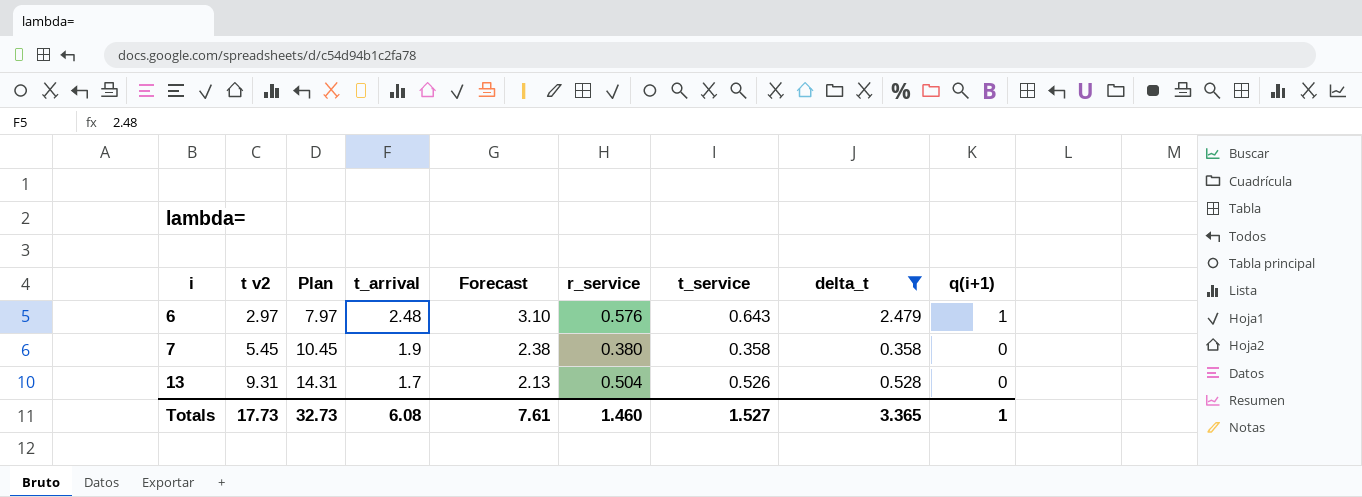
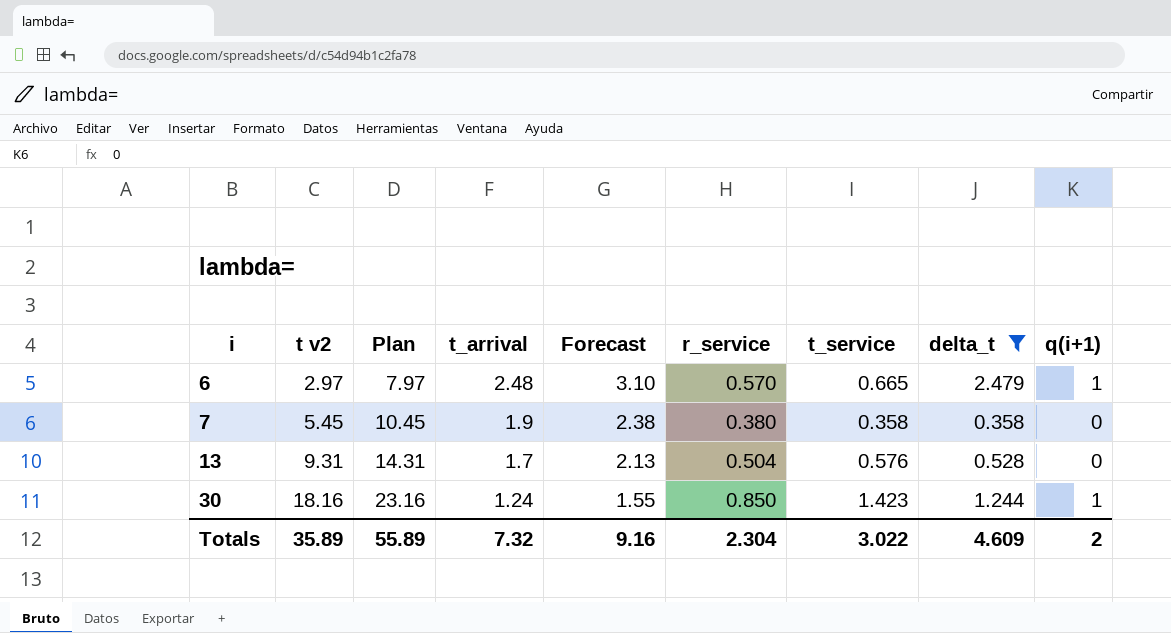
6 | r_service: 0.576 -> 0.570
6 | t_service: 0.643 -> 0.665
13 | t_service: 0.526 -> 0.576
row 30: none -> 18.16 | 23.16 | 1.24 | 1.55 | 0.850 | 1.423 | 1.244 | 1
Totals | t v2: 17.73 -> 35.89
Totals | Plan: 32.73 -> 55.89
Totals | t_arrival: 6.08 -> 7.32
Totals | Forecast: 7.61 -> 9.16
Totals | r_service: 1.460 -> 2.304
Totals | t_service: 1.527 -> 3.022
Totals | delta_t: 3.365 -> 4.609
Totals | q(i+1): 1 -> 2

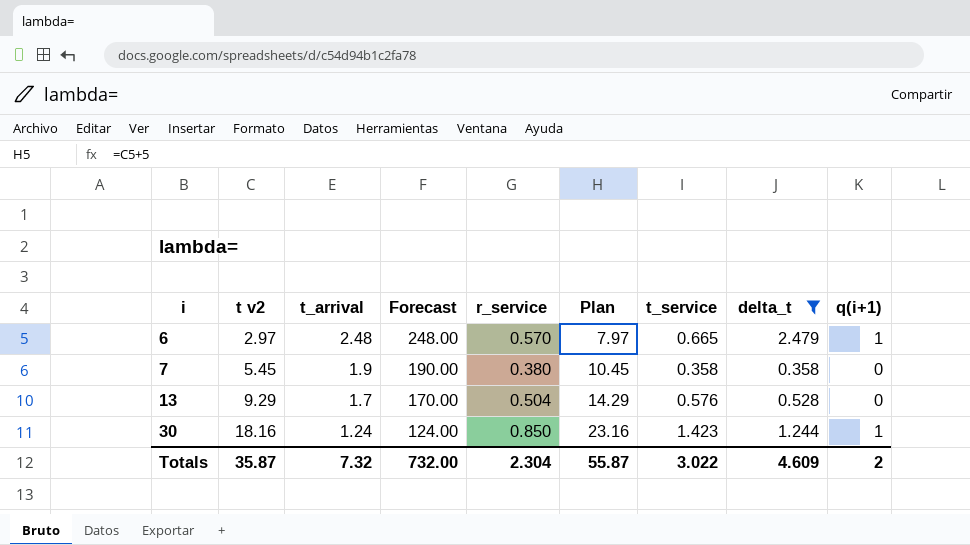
column Forecast | formula: [t_arrival] * 1.25 -> [t_arrival] * 100
column Plan | position: 3 -> 6
13 | t v2: 9.31 -> 9.29
13 | Plan: 14.31 -> 14.29
Totals | t v2: 35.89 -> 35.87
Totals | Forecast: 9.16 -> 732.00
Totals | Plan: 55.89 -> 55.87

